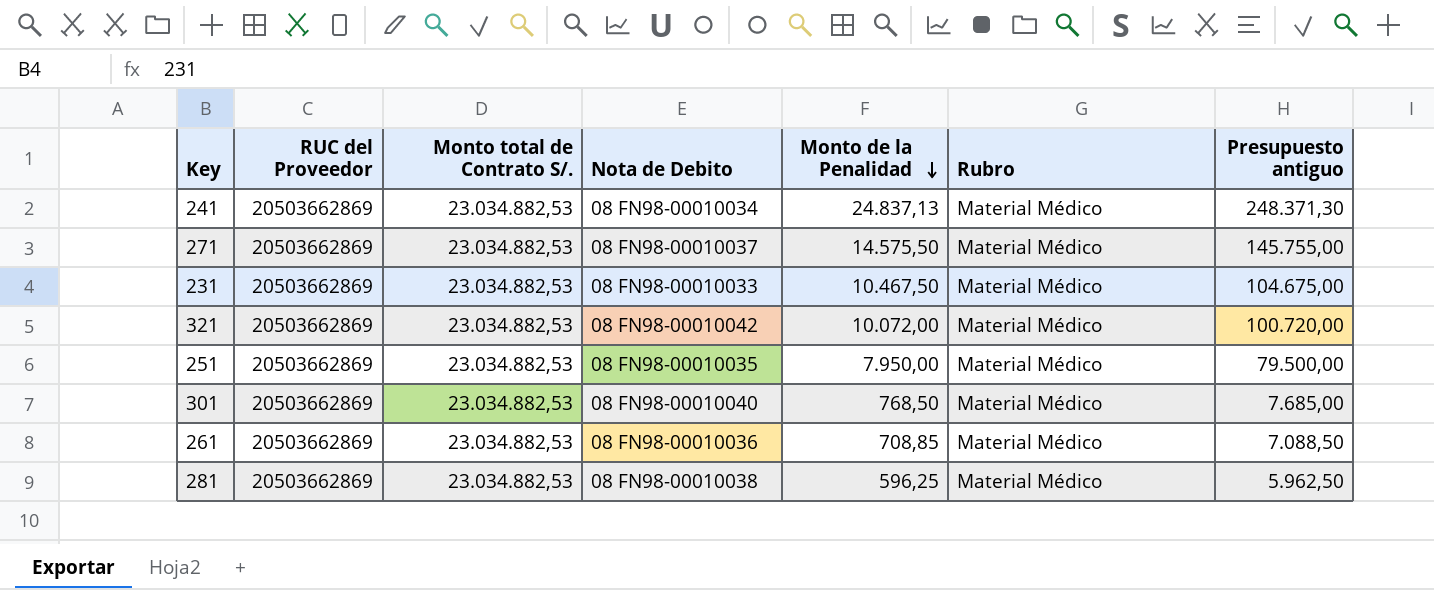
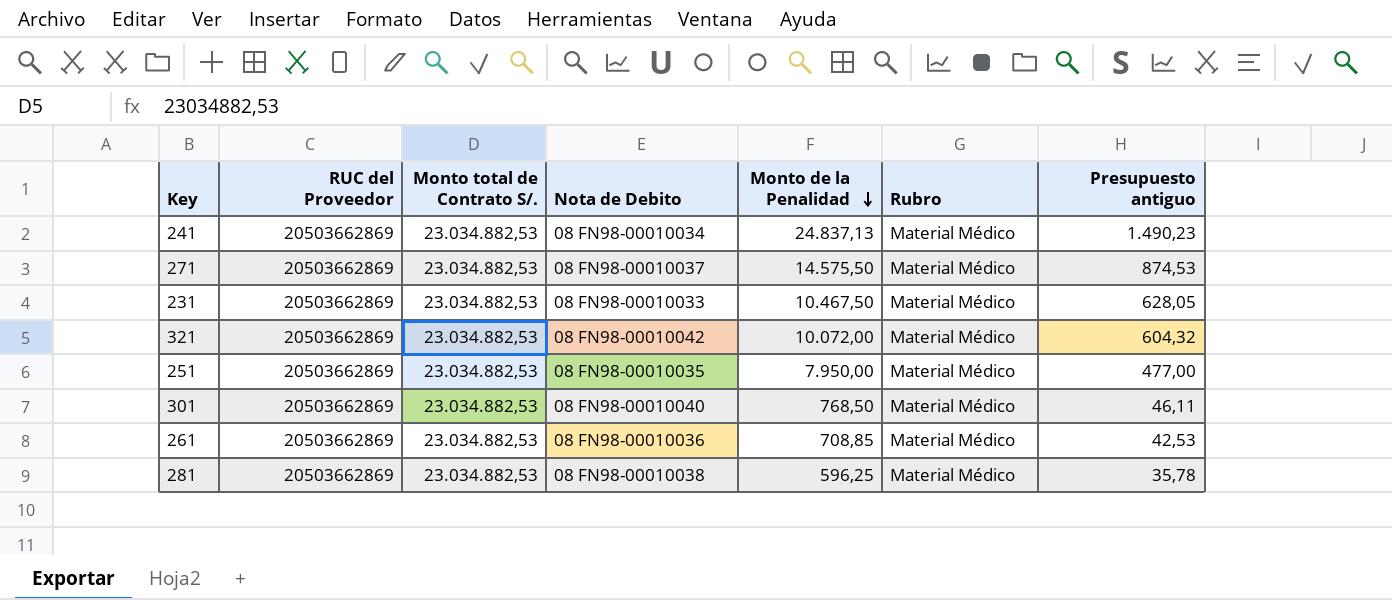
column Presupuesto antiguo | formula: [Monto de la Penalidad] * 10 -> [Monto de la Penalidad] * 0,06

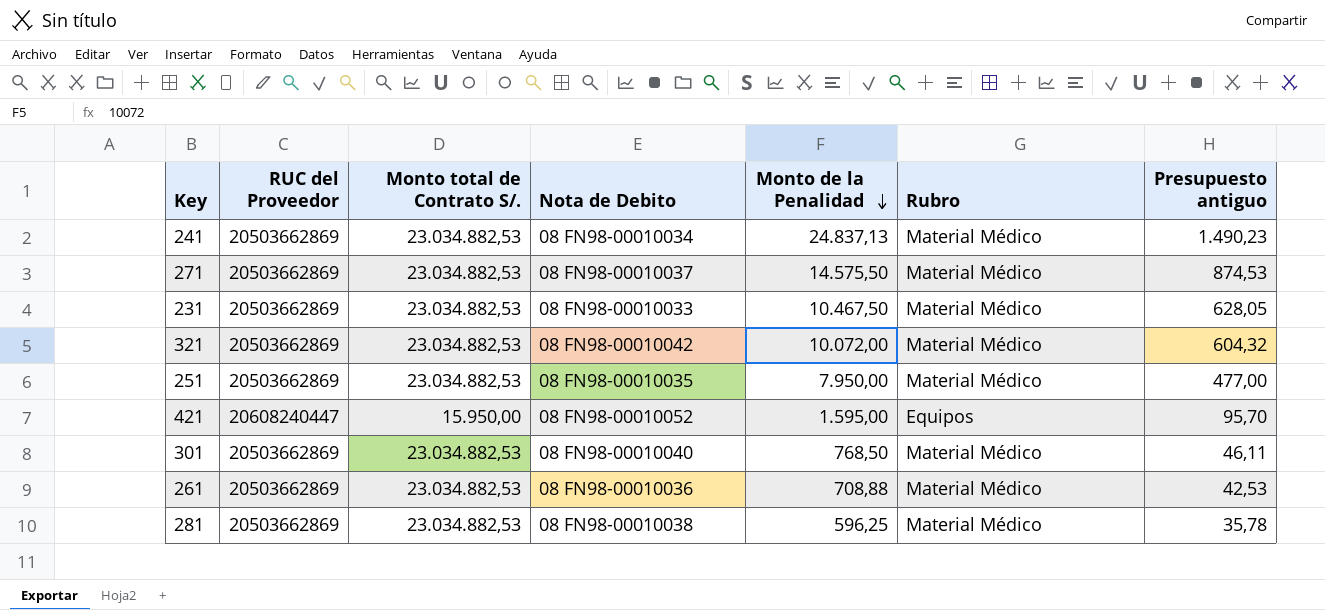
row 421: none -> 20608240447 | 15.950,00 | 08 FN98-00010052 | 1.595,00 | Equipos | 95,70
261 | Monto de la Penalidad: 708,85 -> 708,88

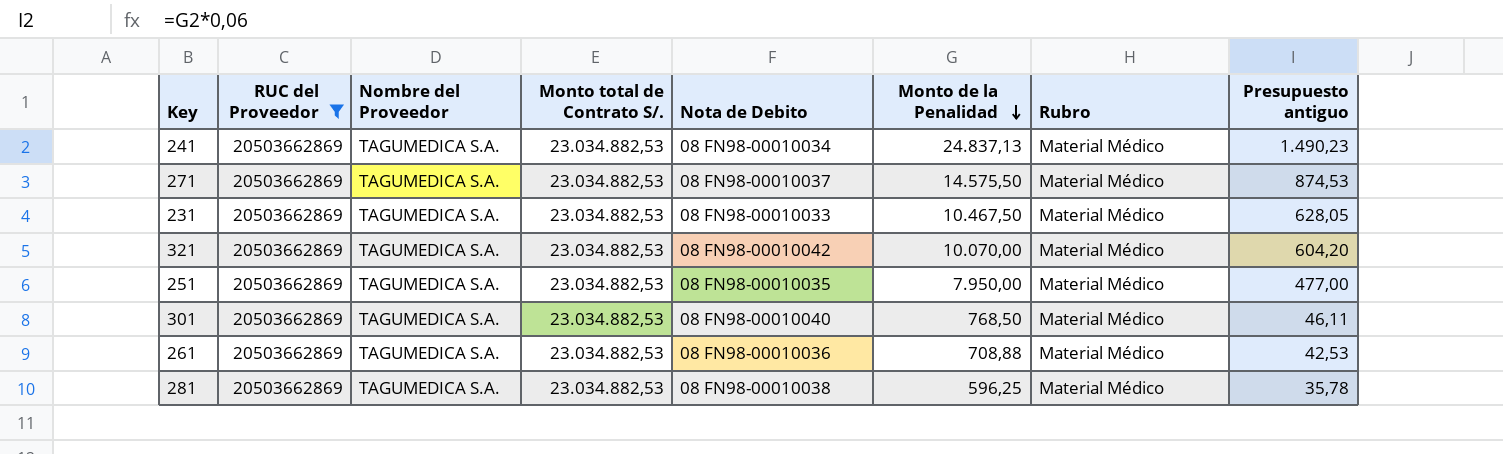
filter: none -> RUC del Proveedor = 20503662869
column Nombre del Proveedor | position: none -> 3
321 | Monto de la Penalidad: 10.072,00 -> 10.070,00
321 | Presupuesto antiguo: 604,32 -> 604,20

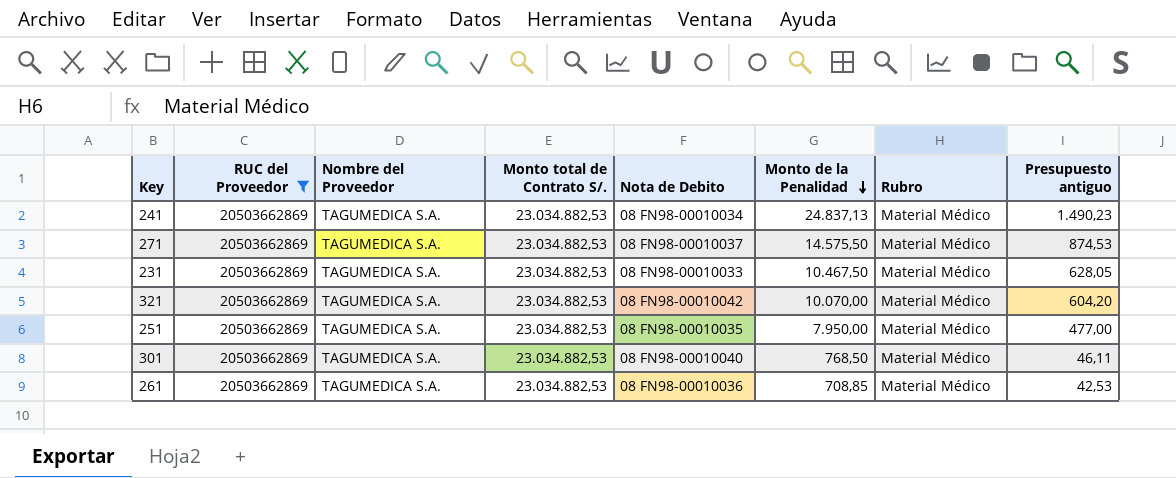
row 281: 20503662869 | TAGUMEDICA S.A. | 23.034.882,53 | 08 FN98-00010038 | 596,25 | Material Médico | 35,78 -> none
261 | Monto de la Penalidad: 708,88 -> 708,85

